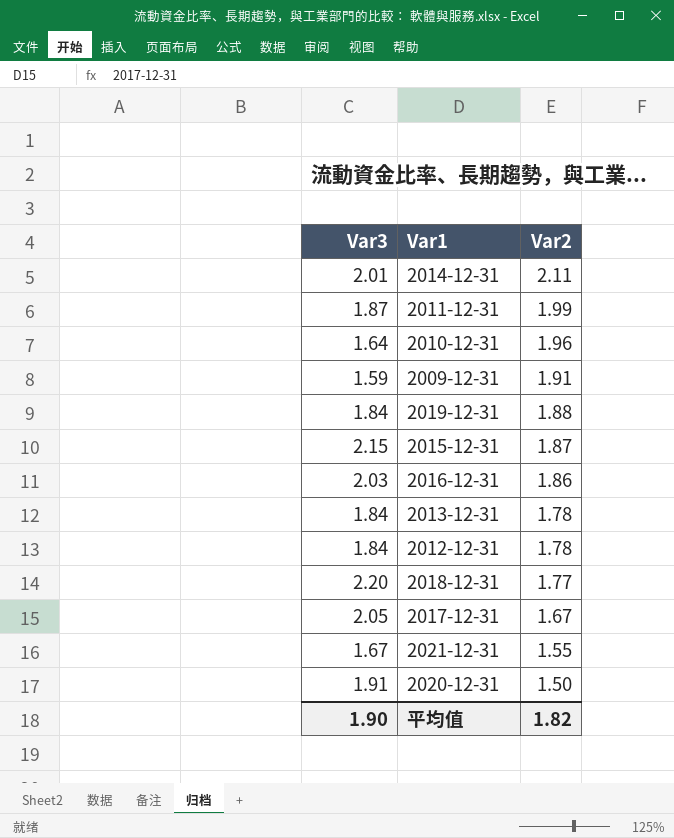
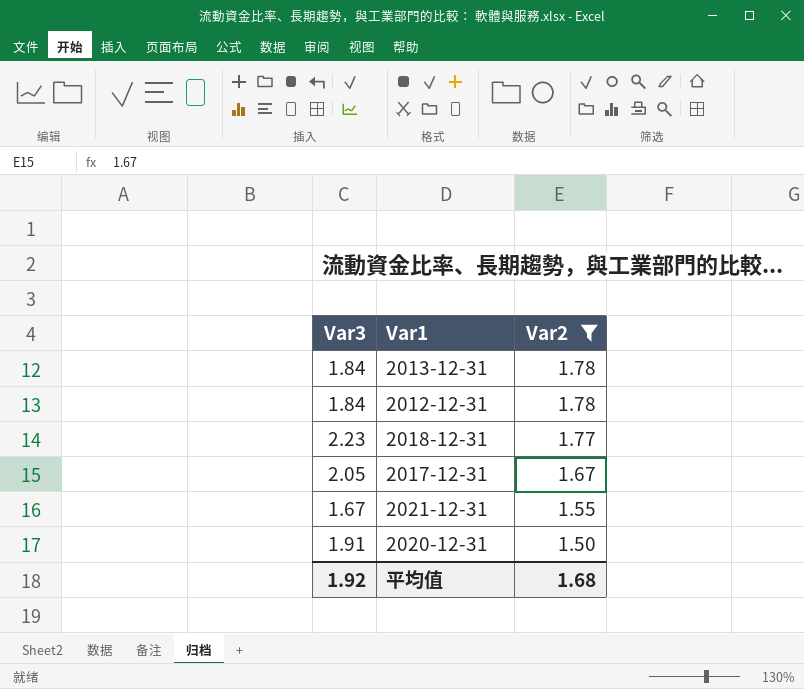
filter: none -> Var2 <= 1.78
2018-12-31 | Var3: 2.20 -> 2.23
平均值 | Var3: 1.90 -> 1.92
平均值 | Var2: 1.82 -> 1.68

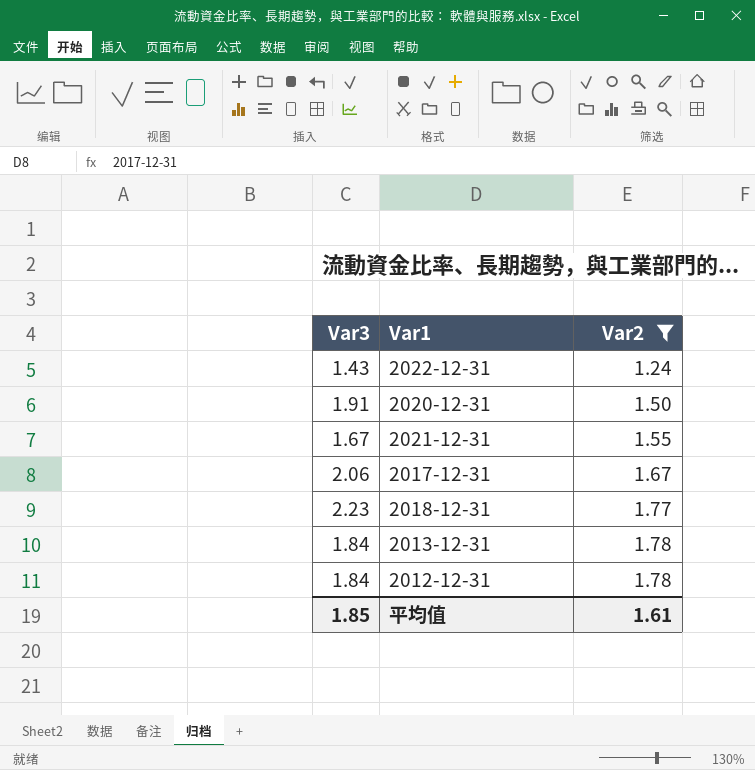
row order: Var2 descending -> Var2 ascending
row 2022-12-31: none -> 1.43 | 1.24
2017-12-31 | Var3: 2.05 -> 2.06
平均值 | Var3: 1.92 -> 1.85
平均值 | Var2: 1.68 -> 1.61

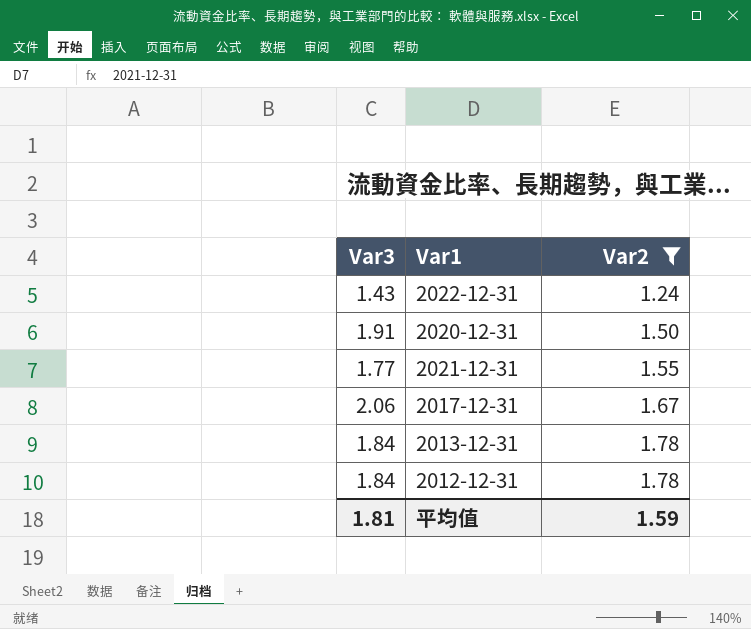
row 2018-12-31: 2.23 | 1.77 -> none
2021-12-31 | Var3: 1.67 -> 1.77
平均值 | Var3: 1.85 -> 1.81
平均值 | Var2: 1.61 -> 1.59

